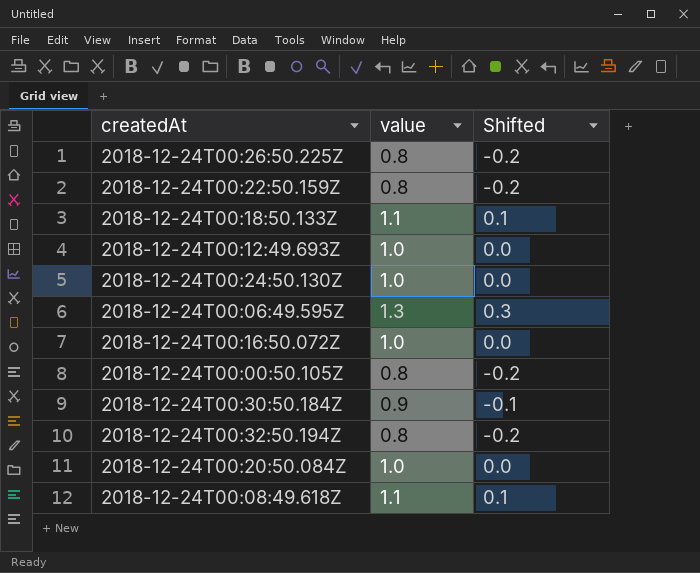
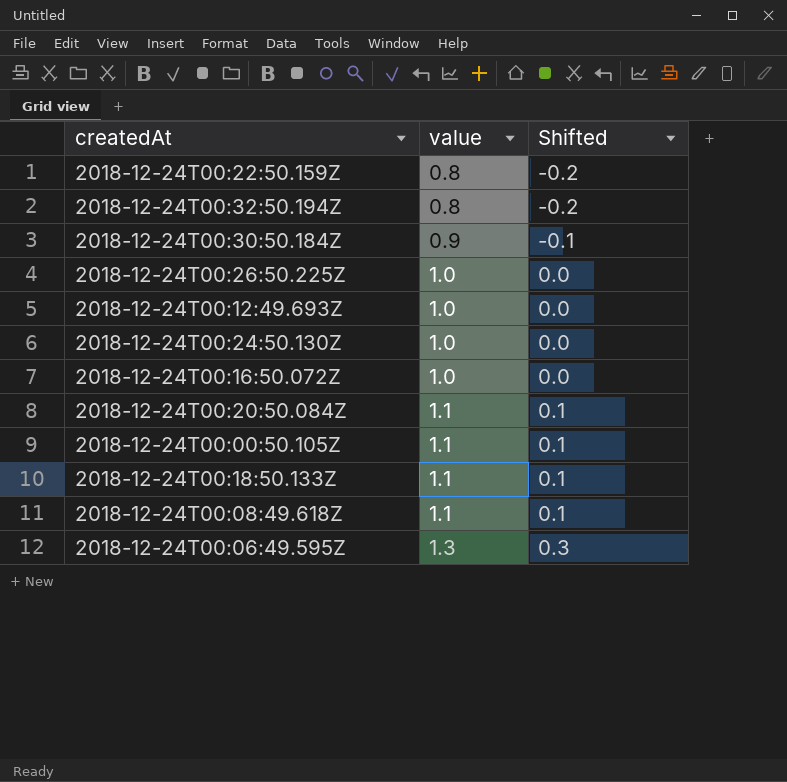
row order: none -> value ascending
2018-12-24T00:26:50.225Z | value: 0.8 -> 1.0
2018-12-24T00:26:50.225Z | Shifted: -0.2 -> 0.0
2018-12-24T00:20:50.084Z | value: 1.0 -> 1.1
2018-12-24T00:20:50.084Z | Shifted: 0.0 -> 0.1
2018-12-24T00:00:50.105Z | value: 0.8 -> 1.1
2018-12-24T00:00:50.105Z | Shifted: -0.2 -> 0.1

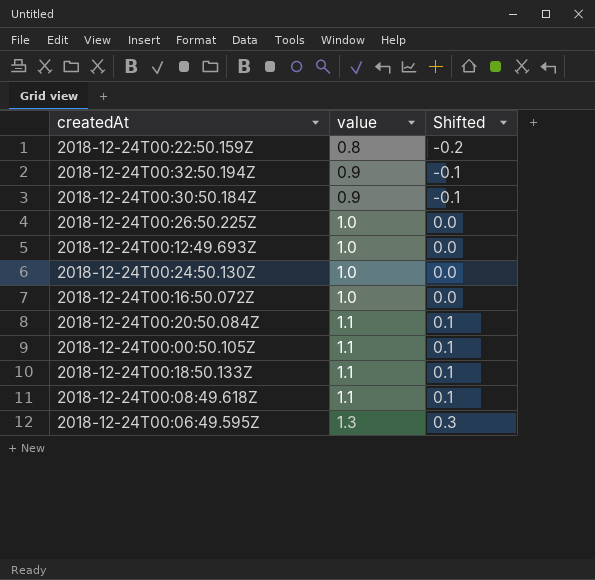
2018-12-24T00:32:50.194Z | value: 0.8 -> 0.9
2018-12-24T00:32:50.194Z | Shifted: -0.2 -> -0.1

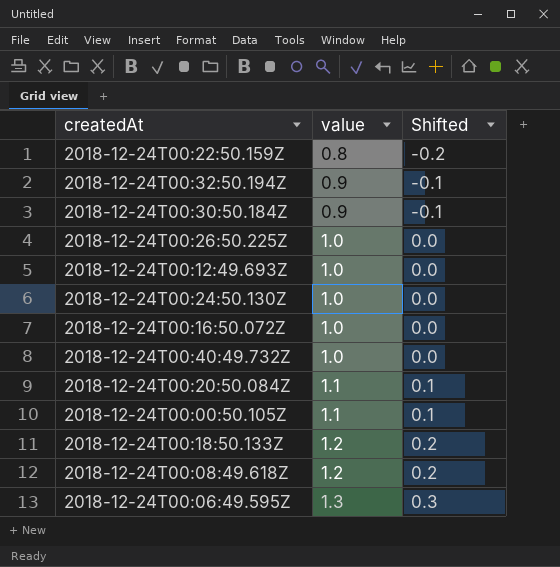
row 2018-12-24T00:40:49.732Z: none -> 1.0 | 0.0
2018-12-24T00:18:50.133Z | value: 1.1 -> 1.2
2018-12-24T00:18:50.133Z | Shifted: 0.1 -> 0.2
2018-12-24T00:08:49.618Z | value: 1.1 -> 1.2
2018-12-24T00:08:49.618Z | Shifted: 0.1 -> 0.2

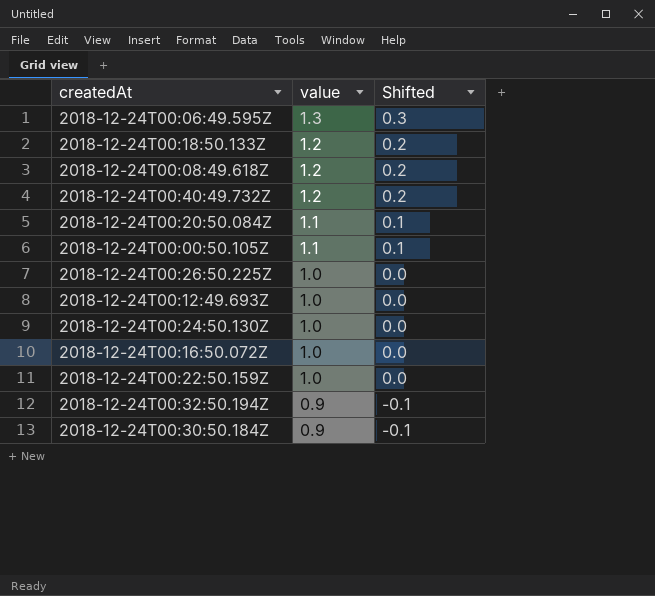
row order: value ascending -> value descending
2018-12-24T00:40:49.732Z | value: 1.0 -> 1.2
2018-12-24T00:40:49.732Z | Shifted: 0.0 -> 0.2
2018-12-24T00:22:50.159Z | value: 0.8 -> 1.0
2018-12-24T00:22:50.159Z | Shifted: -0.2 -> 0.0

